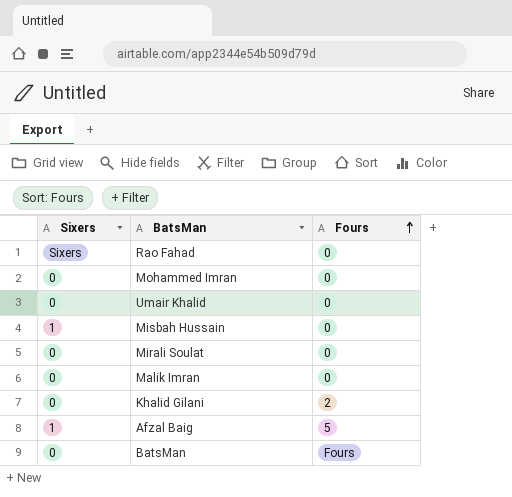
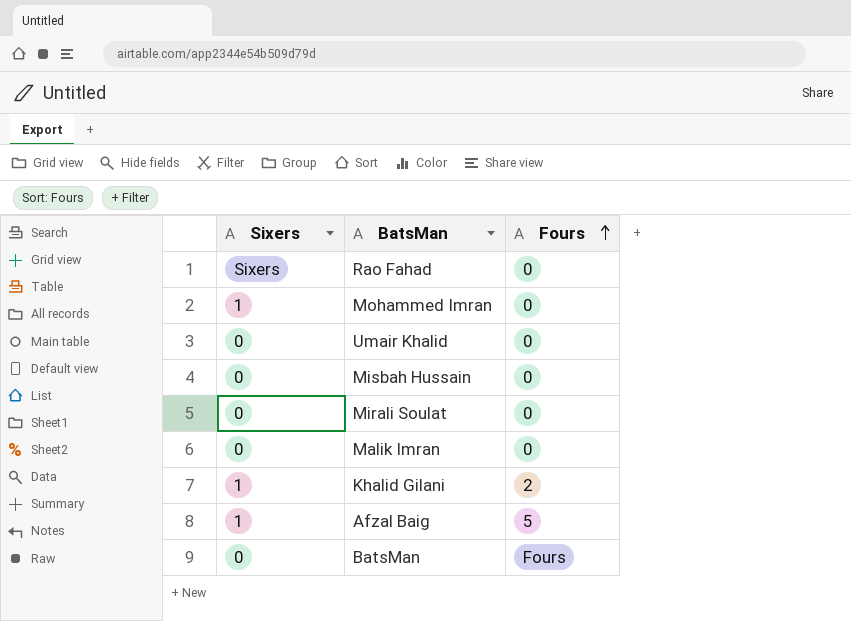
Mohammed Imran | Sixers: 0 -> 1
Misbah Hussain | Sixers: 1 -> 0
Khalid Gilani | Sixers: 0 -> 1

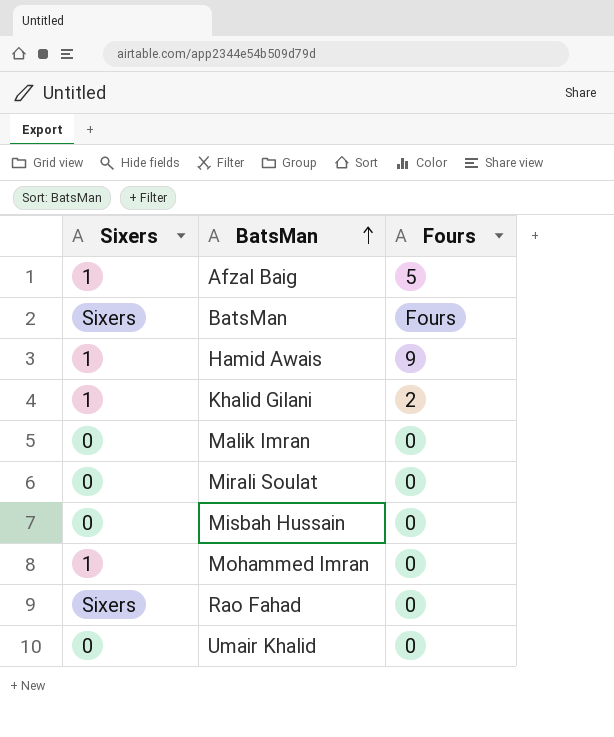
row order: Fours ascending -> BatsMan ascending
BatsMan | Sixers: 0 -> Sixers
row Hamid Awais: none -> 1 | 9

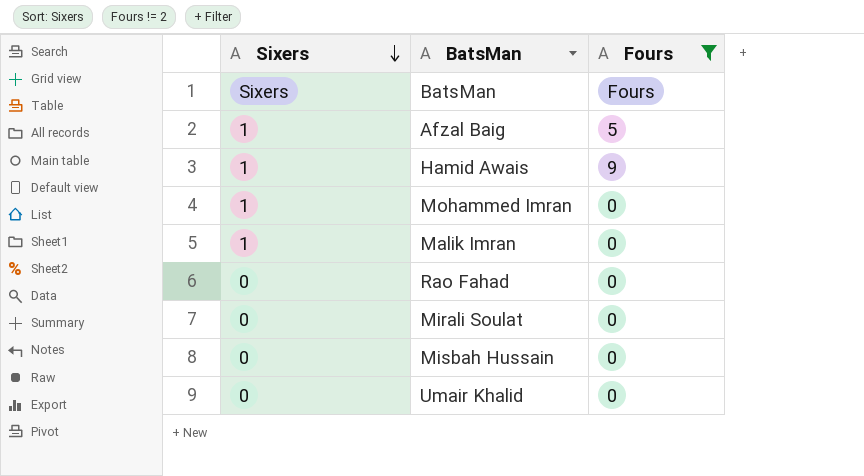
filter: none -> Fours != 2
row order: BatsMan ascending -> Sixers descending
Malik Imran | Sixers: 0 -> 1
Rao Fahad | Sixers: Sixers -> 0

